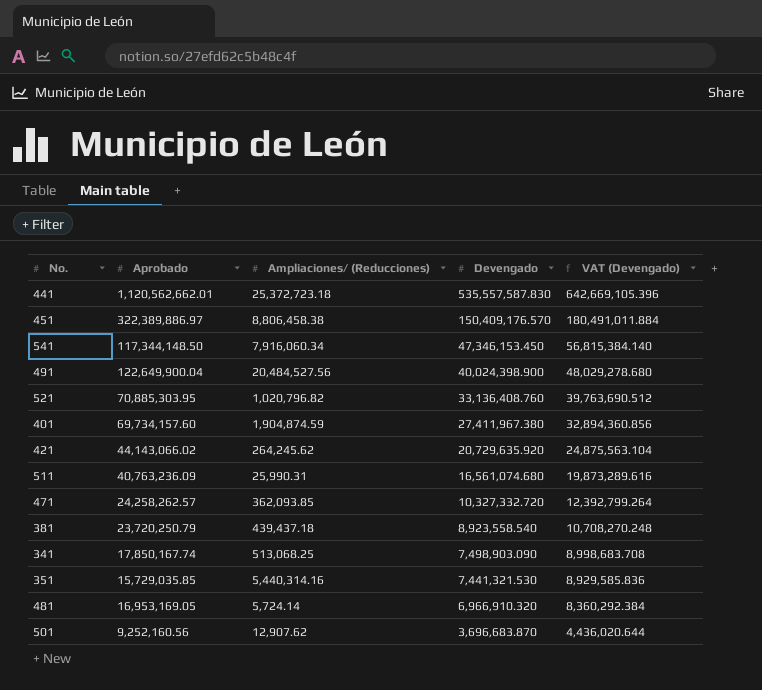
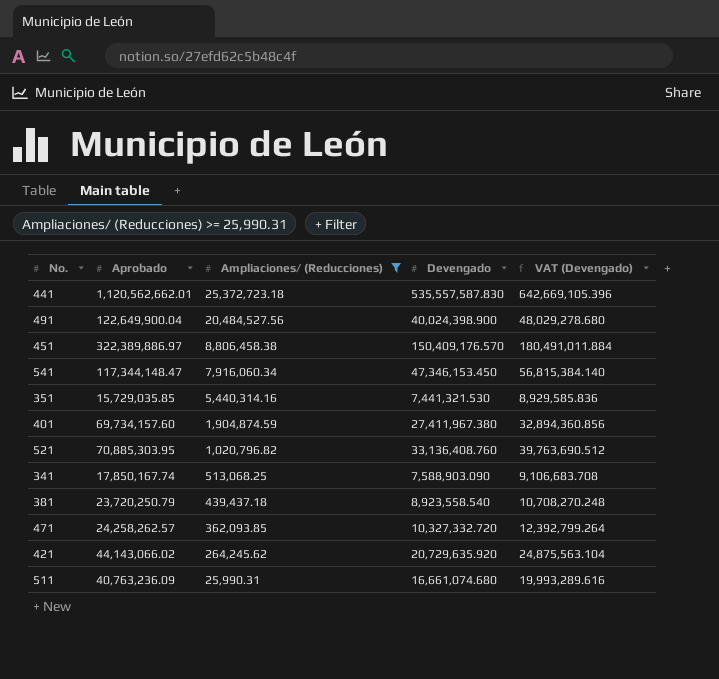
filter: none -> Ampliaciones/ (Reducciones) >= 25,990.31
row order: Devengado descending -> Ampliaciones/ (Reducciones) descending
541 | Aprobado: 117,344,148.50 -> 117,344,148.47
341 | Devengado: 7,498,903.090 -> 7,588,903.090
341 | VAT (Devengado): 8,998,683.708 -> 9,106,683.708
511 | Devengado: 16,561,074.680 -> 16,661,074.680
511 | VAT (Devengado): 19,873,289.616 -> 19,993,289.616

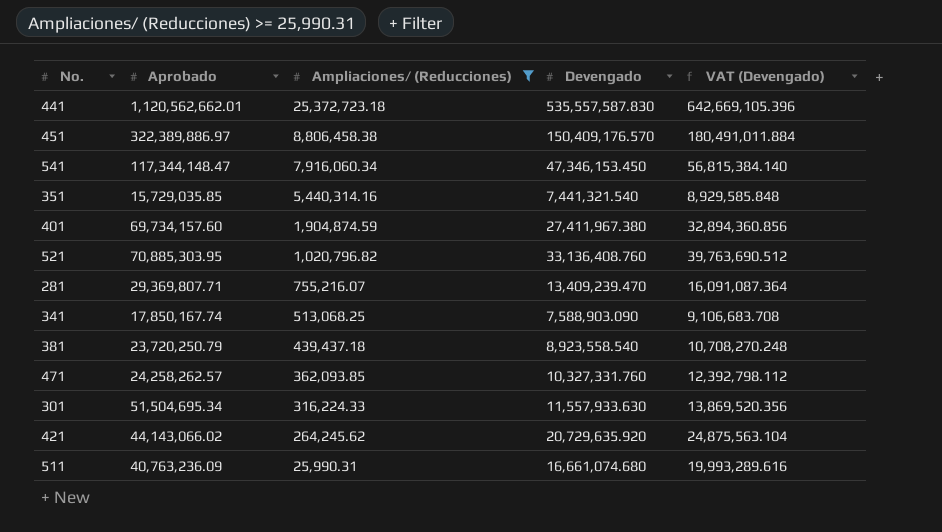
row 491: 122,649,900.04 | 20,484,527.56 | 40,024,398.900 | 48,029,278.680 -> none
351 | Devengado: 7,441,321.530 -> 7,441,321.540
351 | VAT (Devengado): 8,929,585.836 -> 8,929,585.848
row 281: none -> 29,369,807.71 | 755,216.07 | 13,409,239.470 | 16,091,087.364
471 | Devengado: 10,327,332.720 -> 10,327,331.760
471 | VAT (Devengado): 12,392,799.264 -> 12,392,798.112
row 301: none -> 51,504,695.34 | 316,224.33 | 11,557,933.630 | 13,869,520.356

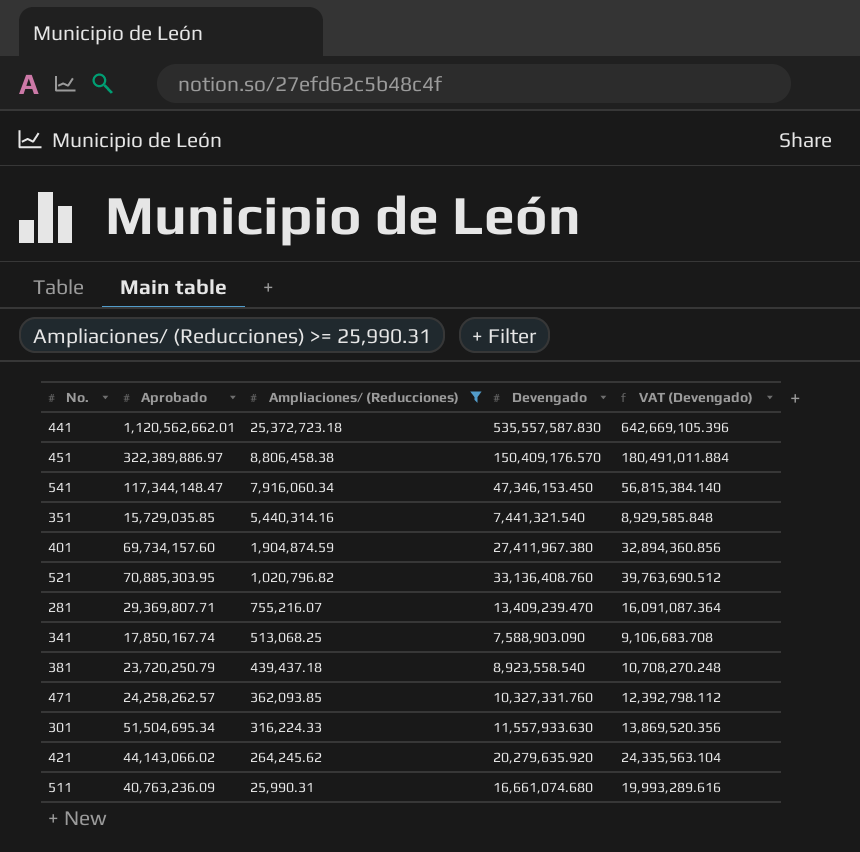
421 | Devengado: 20,729,635.920 -> 20,279,635.920
421 | VAT (Devengado): 24,875,563.104 -> 24,335,563.104

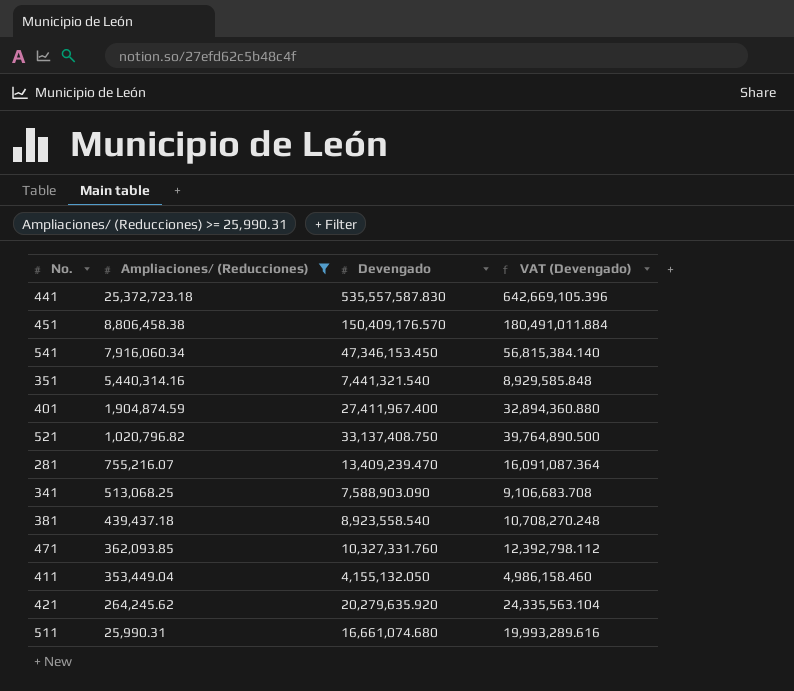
column Aprobado | position: 2 -> none
row 301: 51,504,695.34 | 316,224.33 | 11,557,933.630 | 13,869,520.356 -> none
401 | Devengado: 27,411,967.380 -> 27,411,967.400
401 | VAT (Devengado): 32,894,360.856 -> 32,894,360.880
521 | Devengado: 33,136,408.760 -> 33,137,408.750
521 | VAT (Devengado): 39,763,690.512 -> 39,764,890.500
row 411: none -> 353,449.04 | 4,155,132.050 | 4,986,158.460

